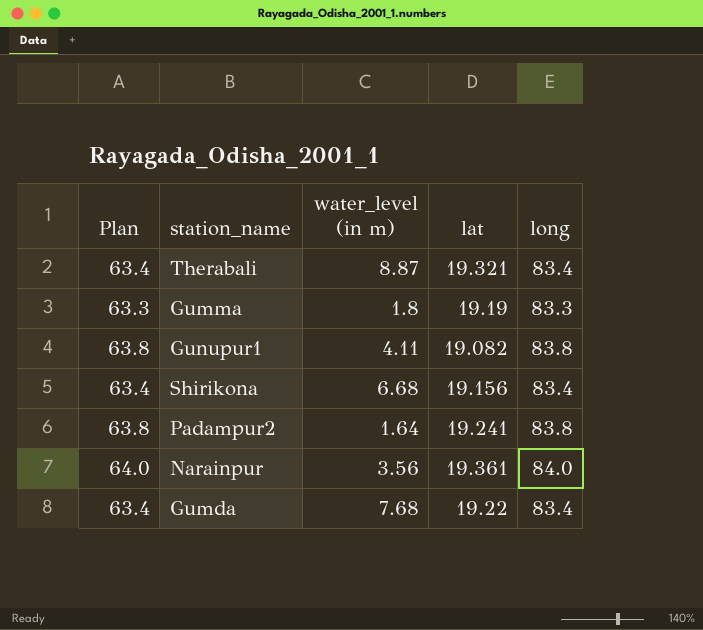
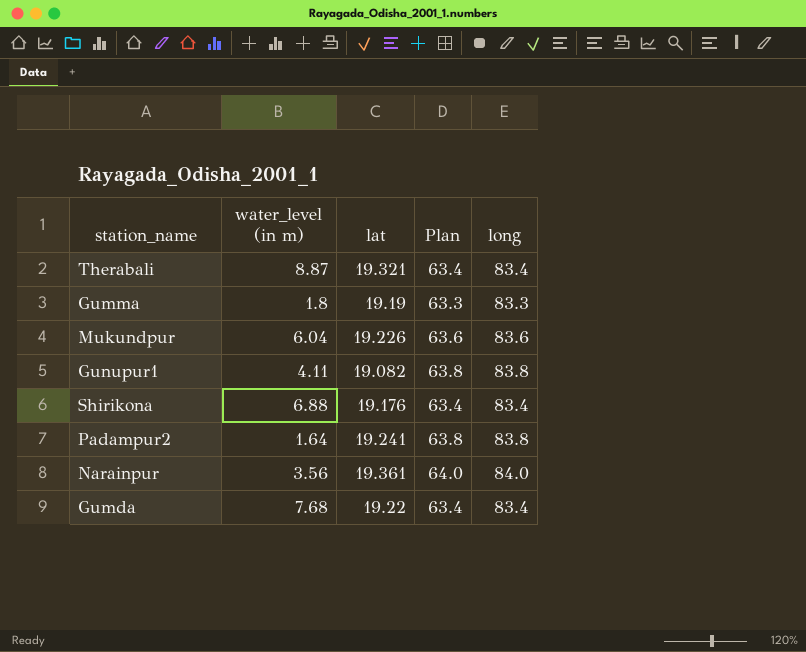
column Plan | position: 1 -> 4
row Mukundpur: none -> 6.04 | 19.226 | 63.6 | 83.6
Shirikona | water_level (in m): 6.68 -> 6.88
Shirikona | lat: 19.156 -> 19.176

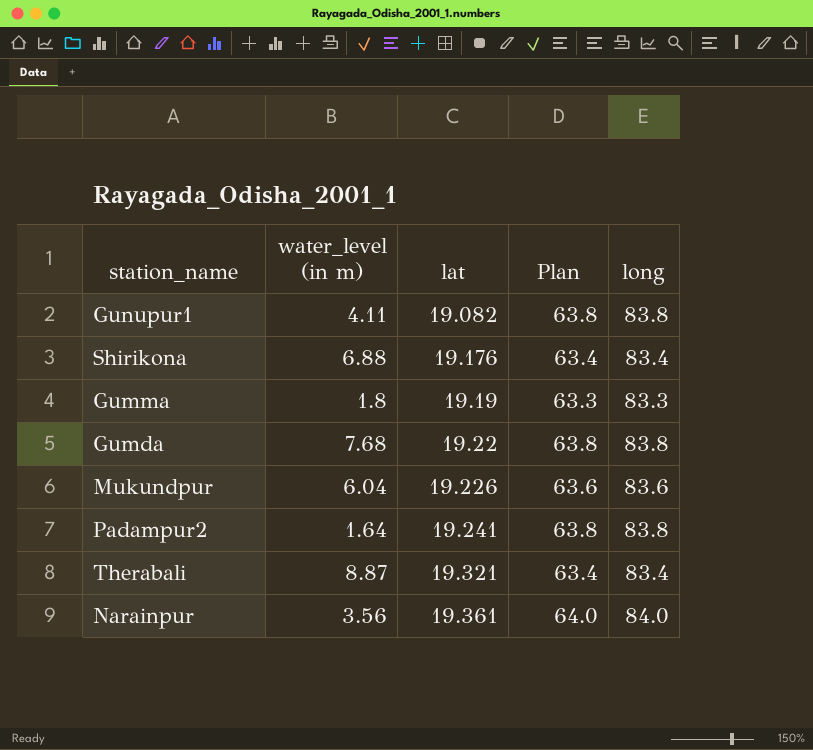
row order: none -> lat ascending
Gumda | Plan: 63.4 -> 63.8
Gumda | long: 83.4 -> 83.8

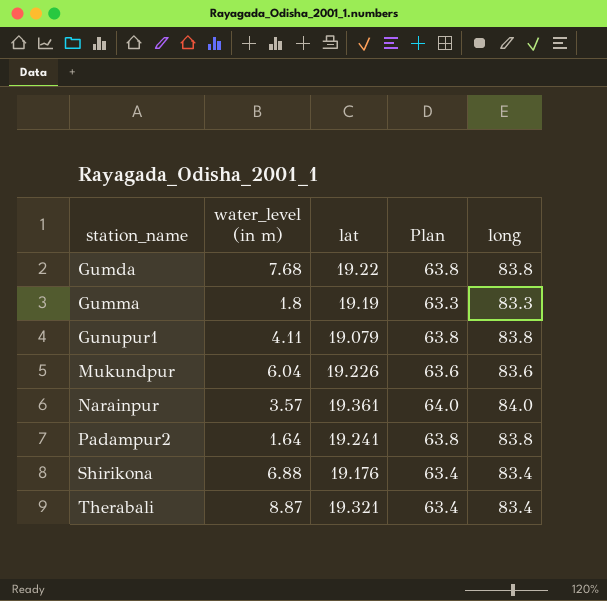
row order: lat ascending -> station_name ascending
Gunupur1 | lat: 19.082 -> 19.079
Narainpur | water_level (in m): 3.56 -> 3.57

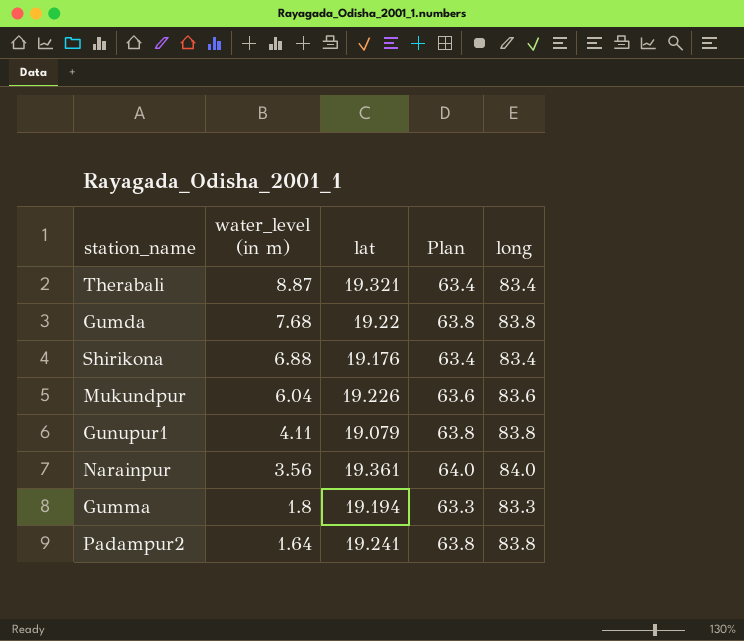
row order: station_name ascending -> water_level (in m) descending
Narainpur | water_level (in m): 3.57 -> 3.56
Gumma | lat: 19.19 -> 19.194

